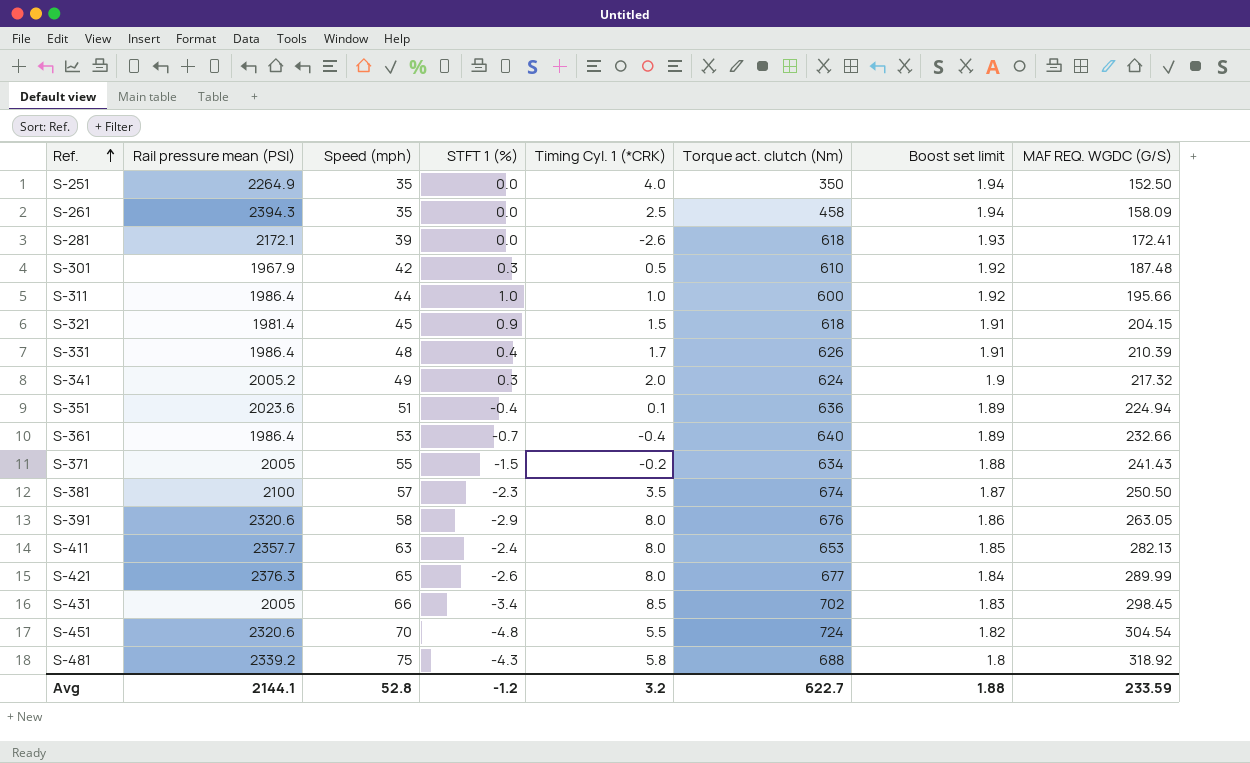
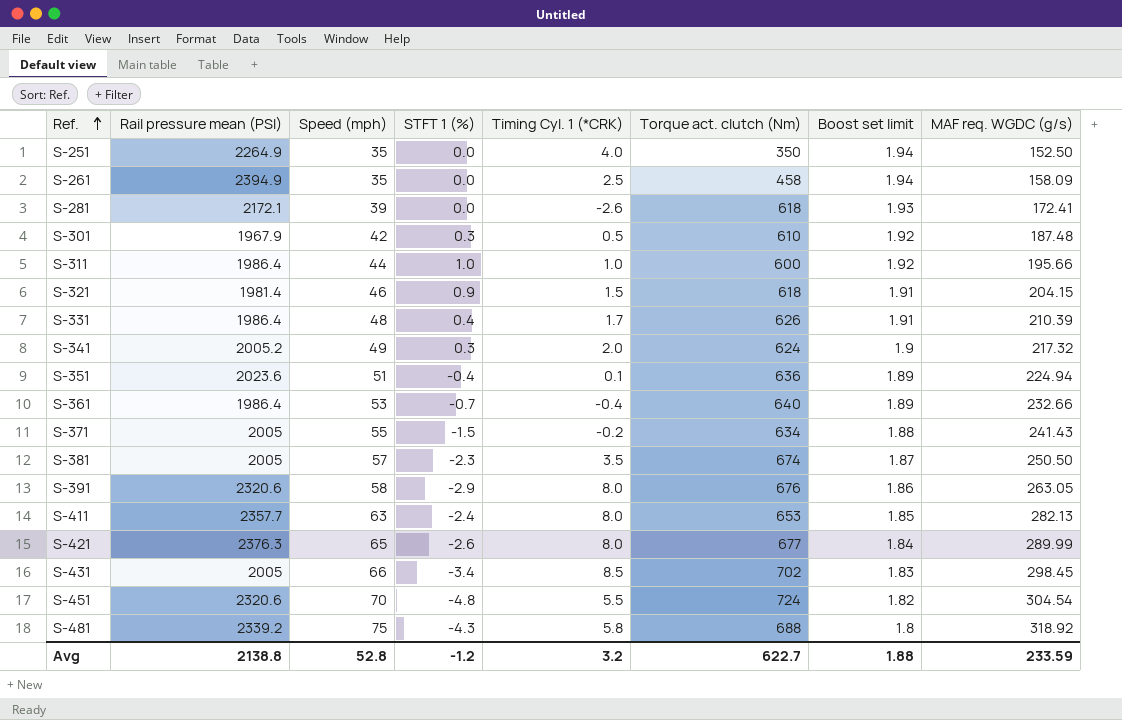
column name: MAF REQ. WGDC (G/S) -> MAF req. WGDC (g/s)
S-261 | Rail pressure mean (PSI): 2394.3 -> 2394.9
S-321 | Speed (mph): 45 -> 46
S-381 | Rail pressure mean (PSI): 2100 -> 2005
Avg | Rail pressure mean (PSI): 2144.1 -> 2138.8

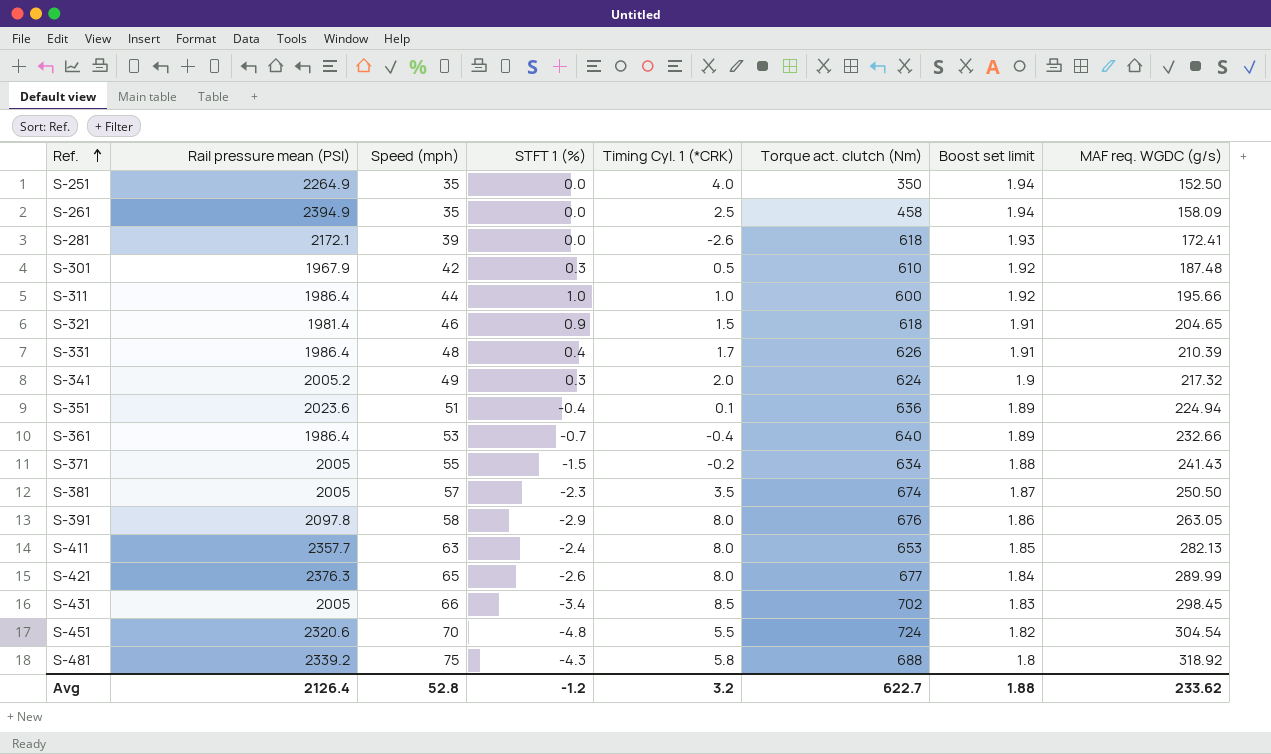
S-321 | MAF req. WGDC (g/s): 204.15 -> 204.65
S-391 | Rail pressure mean (PSI): 2320.6 -> 2097.8
Avg | Rail pressure mean (PSI): 2138.8 -> 2126.4
Avg | MAF req. WGDC (g/s): 233.59 -> 233.62

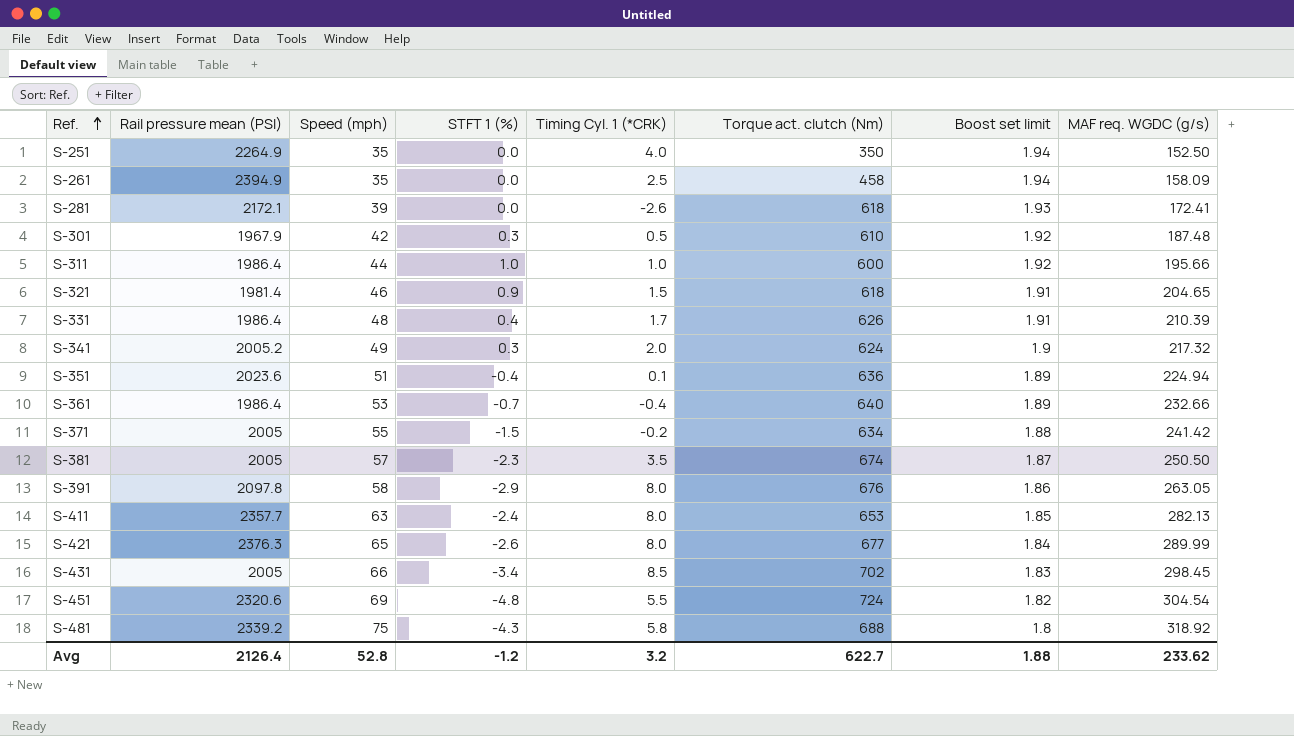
S-371 | MAF req. WGDC (g/s): 241.43 -> 241.42
S-451 | Speed (mph): 70 -> 69

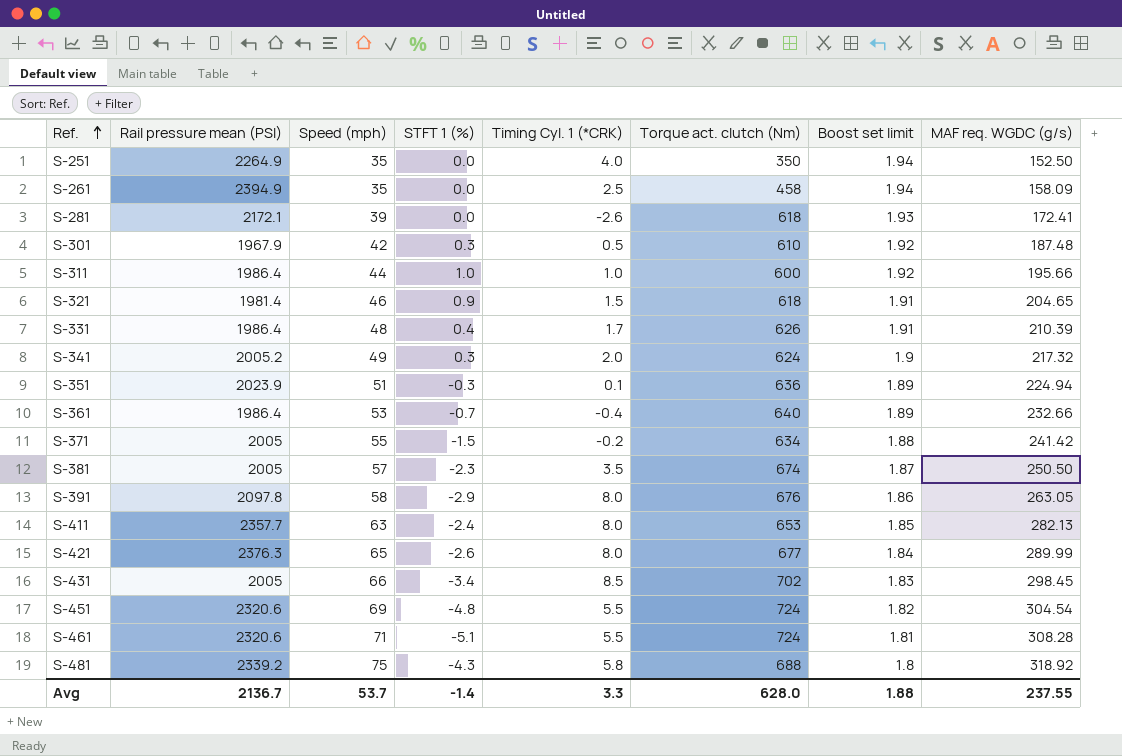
S-351 | Rail pressure mean (PSI): 2023.6 -> 2023.9
S-351 | STFT 1 (%): -0.4 -> -0.3
row S-461: none -> 2320.6 | 71 | -5.1 | 5.5 | 724 | 1.81 | 308.28
Avg | Rail pressure mean (PSI): 2126.4 -> 2136.7
Avg | Speed (mph): 52.8 -> 53.7
Avg | STFT 1 (%): -1.2 -> -1.4
Avg | Timing Cyl. 1 (*CRK): 3.2 -> 3.3
Avg | Torque act. clutch (Nm): 622.7 -> 628.0
Avg | MAF req. WGDC (g/s): 233.62 -> 237.55

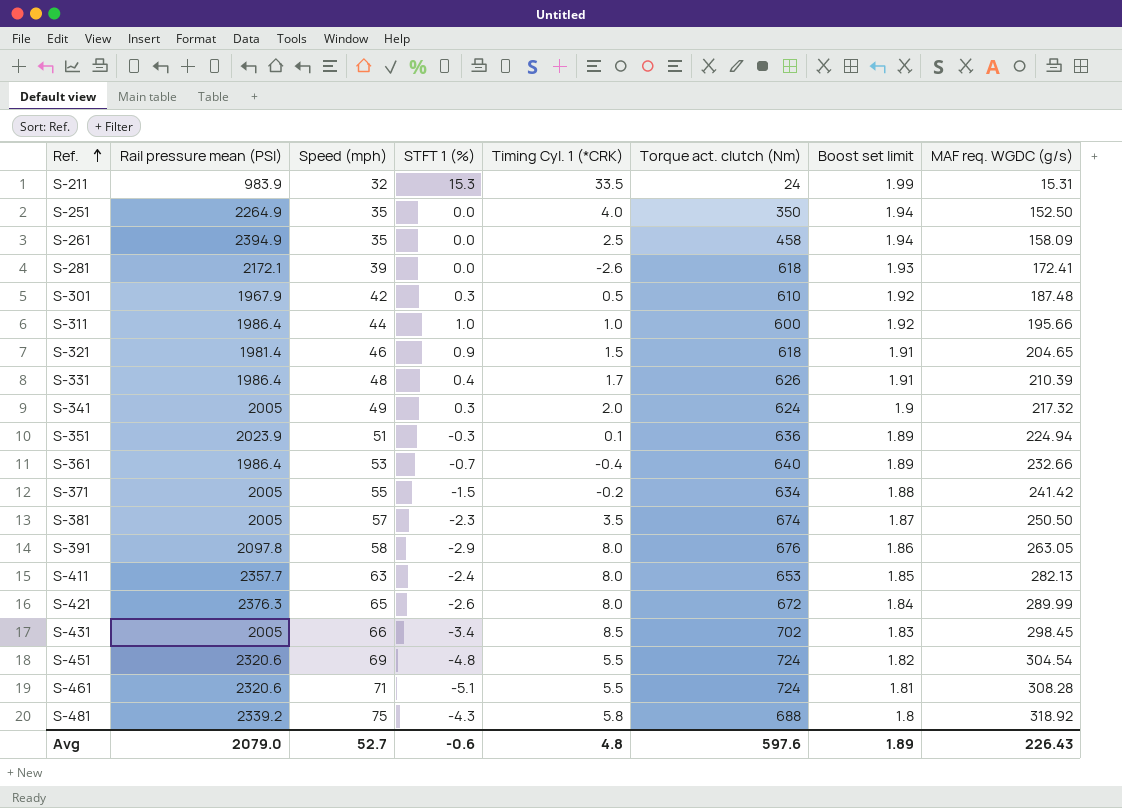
row S-211: none -> 983.9 | 32 | 15.3 | 33.5 | 24 | 1.99 | 15.31
S-341 | Rail pressure mean (PSI): 2005.2 -> 2005
S-421 | Torque act. clutch (Nm): 677 -> 672
Avg | Rail pressure mean (PSI): 2136.7 -> 2079.0
Avg | Speed (mph): 53.7 -> 52.7
Avg | STFT 1 (%): -1.4 -> -0.6
Avg | Timing Cyl. 1 (*CRK): 3.3 -> 4.8
Avg | Torque act. clutch (Nm): 628.0 -> 597.6
Avg | Boost set limit: 1.88 -> 1.89
Avg | MAF req. WGDC (g/s): 237.55 -> 226.43

